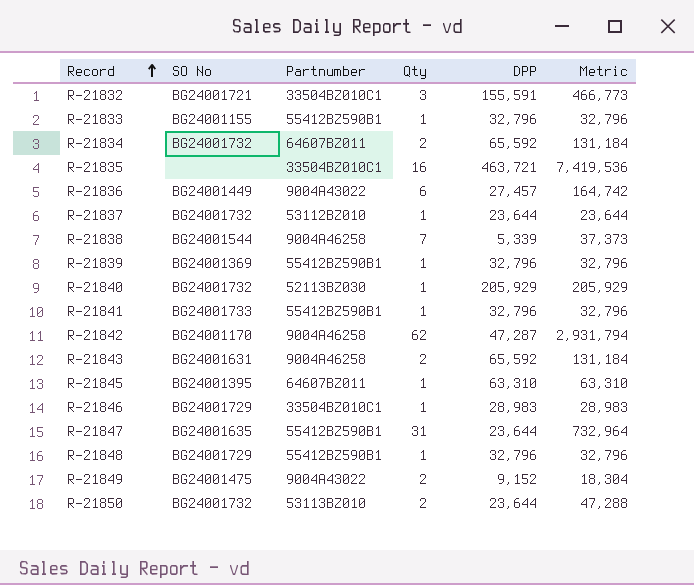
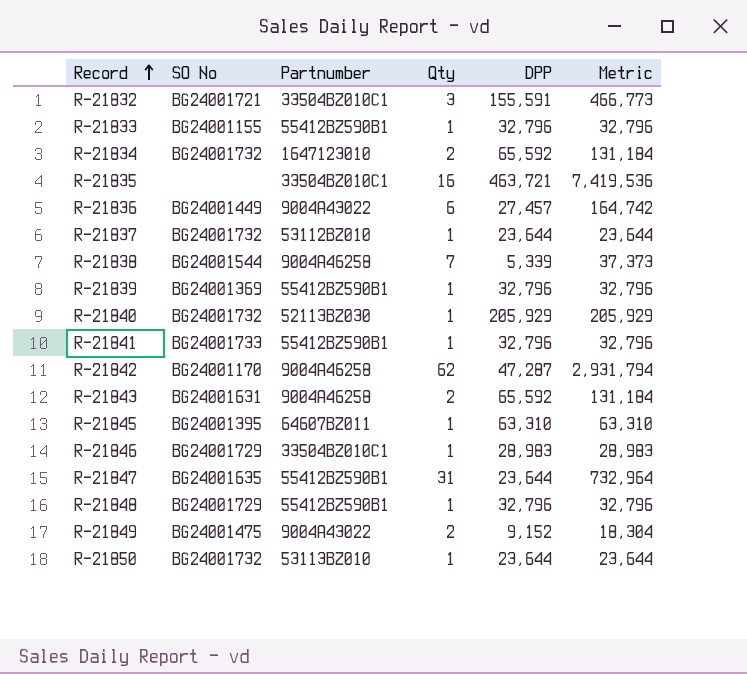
R-21834 | Partnumber: 64607BZ011 -> 1647123010
R-21850 | Qty: 2 -> 1
R-21850 | Metric: 47,288 -> 23,644

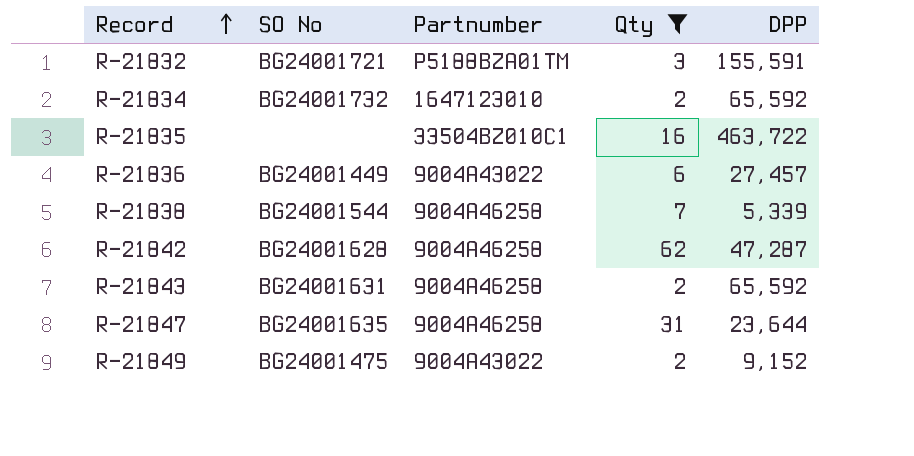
filter: none -> Qty != 1
column Metric | formula: [Qty] * [DPP] -> none
R-21832 | Partnumber: 33504BZ010C1 -> P5188BZA01TM
R-21835 | DPP: 463,721 -> 463,722
R-21842 | SO No: BG24001170 -> BG24001628
R-21847 | Partnumber: 55412BZ590B1 -> 9004A46258

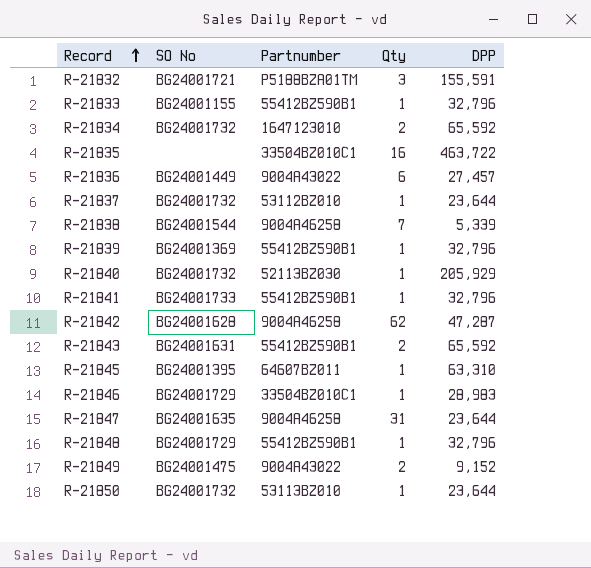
filter: Qty != 1 -> none
R-21843 | Partnumber: 9004A46258 -> 55412BZ590B1

